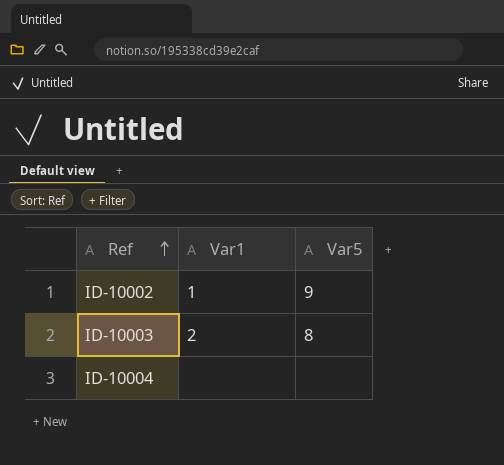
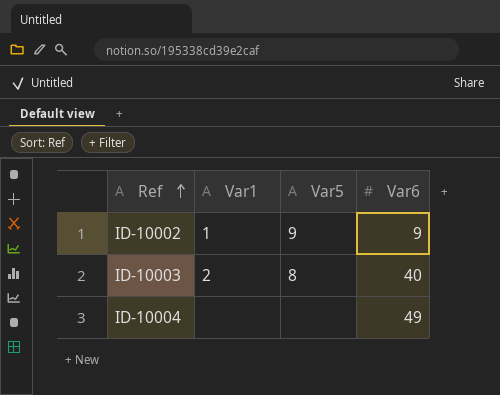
column Var6 | position: none -> 4

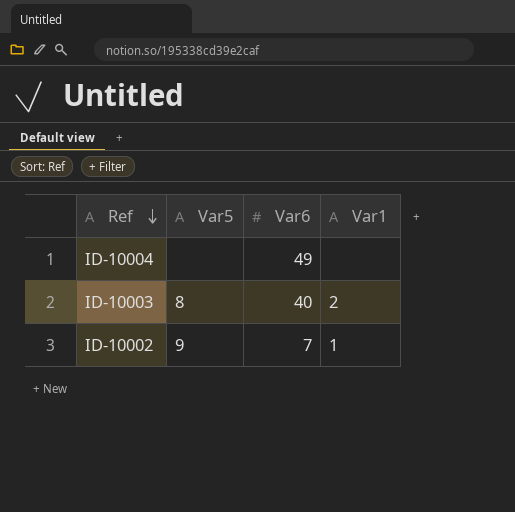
row order: Ref ascending -> Ref descending
column Var1 | position: 2 -> 4
ID-10002 | Var6: 9 -> 7

